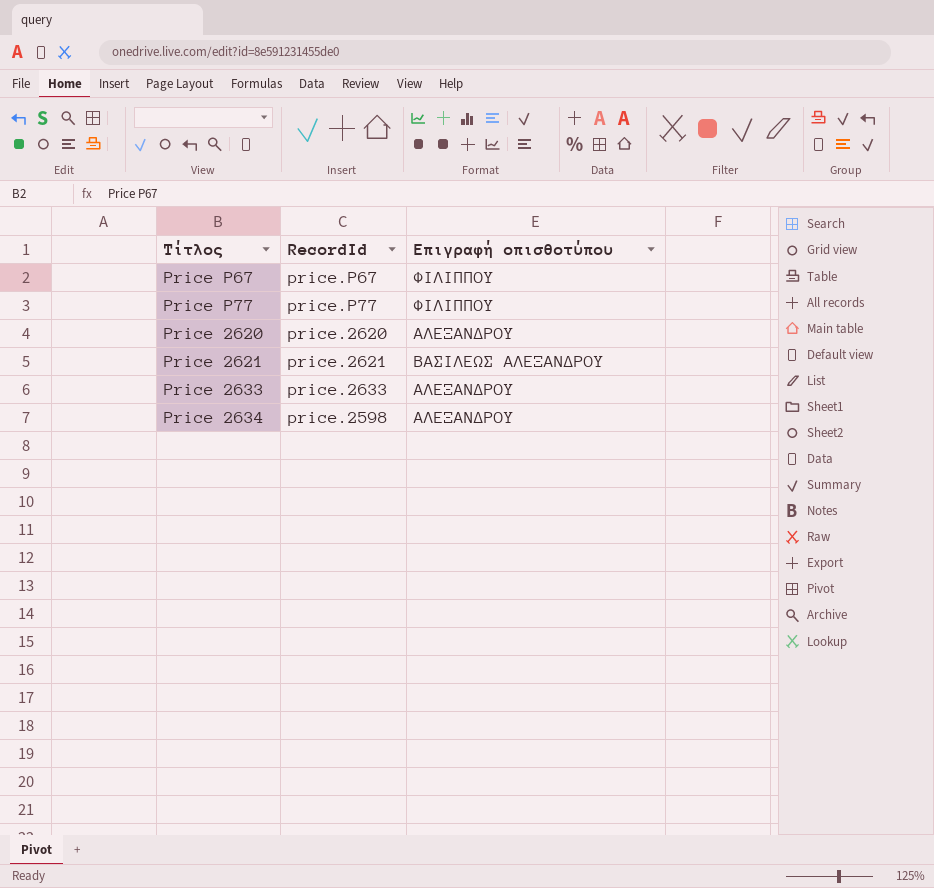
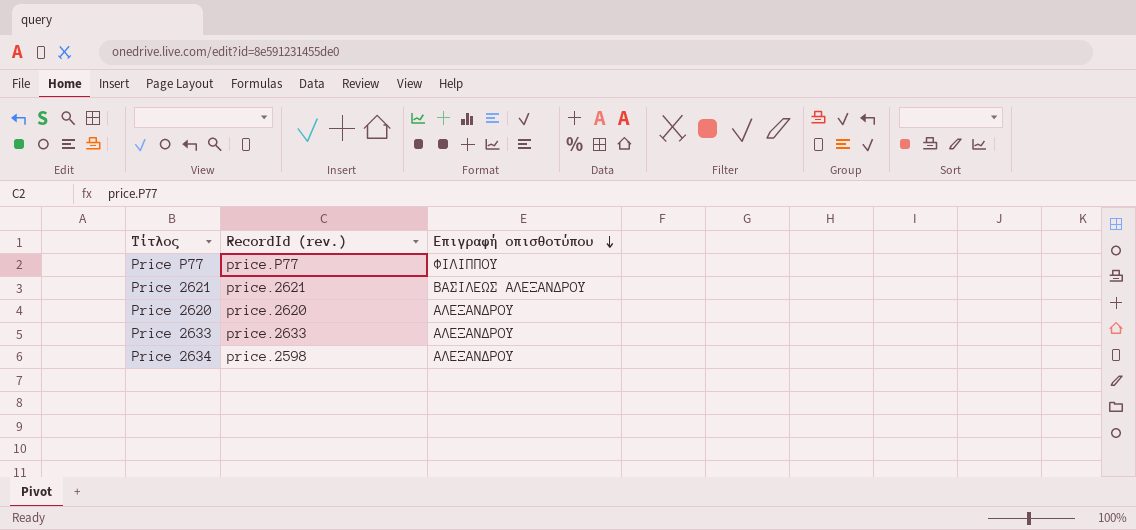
row order: none -> Επιγραφή οπισθοτύπου descending
column name: RecordId -> RecordId (rev.)
row Price P67: price.P67 | ΦΙΛΙΠΠΟΥ -> none

